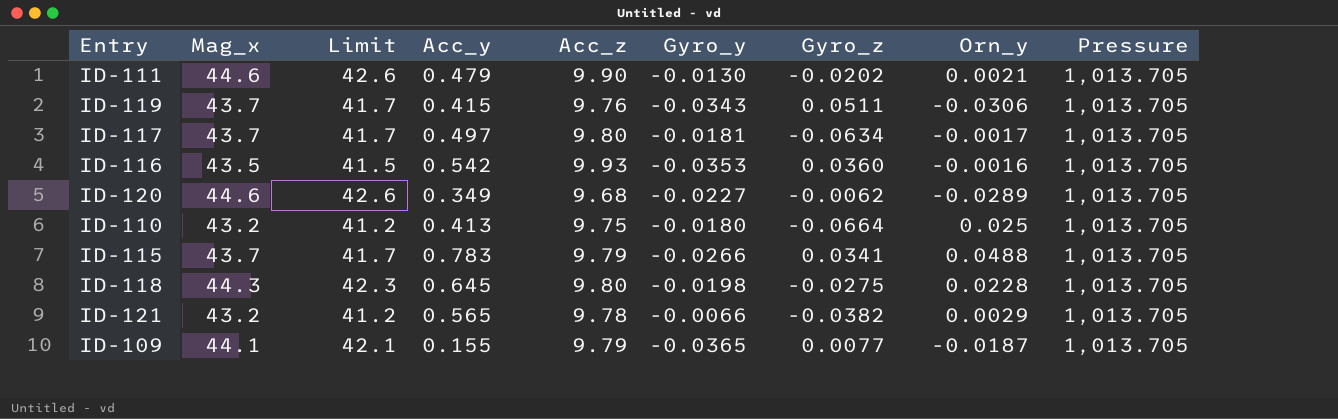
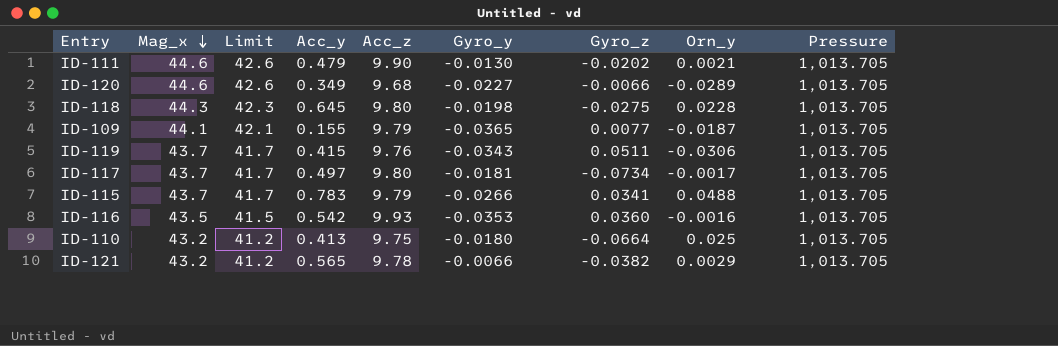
row order: none -> Mag_x descending
ID-120 | Gyro_z: -0.0062 -> -0.0066
ID-117 | Gyro_z: -0.0634 -> -0.0734

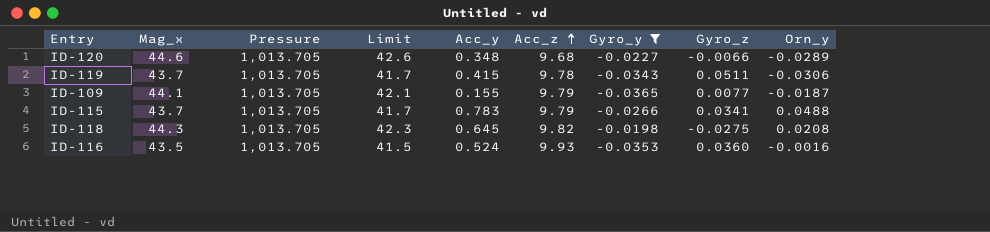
filter: none -> Gyro_y <= -0.0198
row order: Mag_x descending -> Acc_z ascending
column Pressure | position: 9 -> 3
ID-120 | Acc_y: 0.349 -> 0.348
ID-119 | Acc_z: 9.76 -> 9.78
ID-118 | Acc_z: 9.80 -> 9.82
ID-118 | Orn_y: 0.0228 -> 0.0208
ID-116 | Acc_y: 0.542 -> 0.524

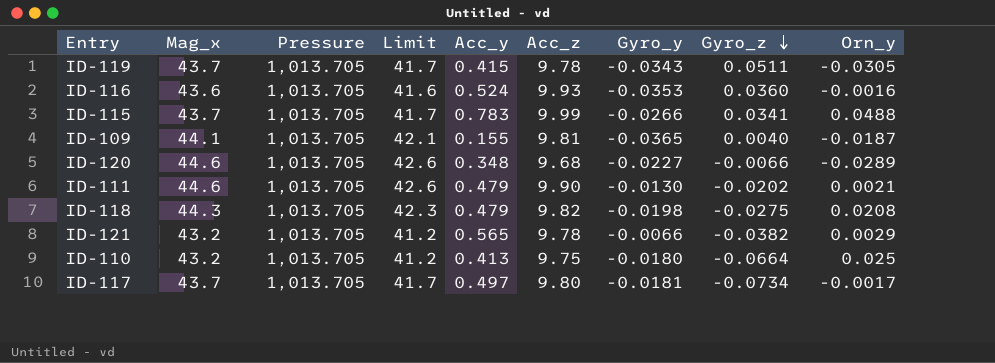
filter: Gyro_y <= -0.0198 -> none
row order: Acc_z ascending -> Gyro_z descending
ID-119 | Orn_y: -0.0306 -> -0.0305
ID-116 | Mag_x: 43.5 -> 43.6
ID-116 | Limit: 41.5 -> 41.6
ID-115 | Acc_z: 9.79 -> 9.99
ID-109 | Acc_z: 9.79 -> 9.81
ID-109 | Gyro_z: 0.0077 -> 0.0040
ID-118 | Acc_y: 0.645 -> 0.479

